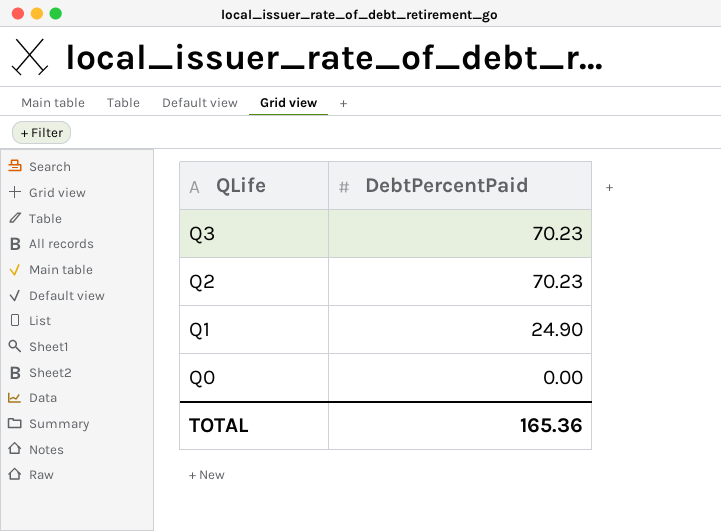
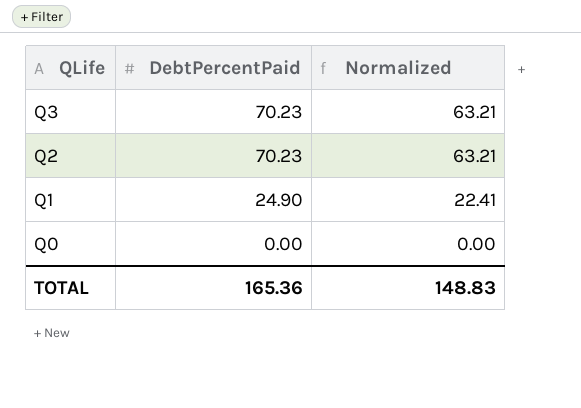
column Normalized | formula: none -> [DebtPercentPaid] * 0.9

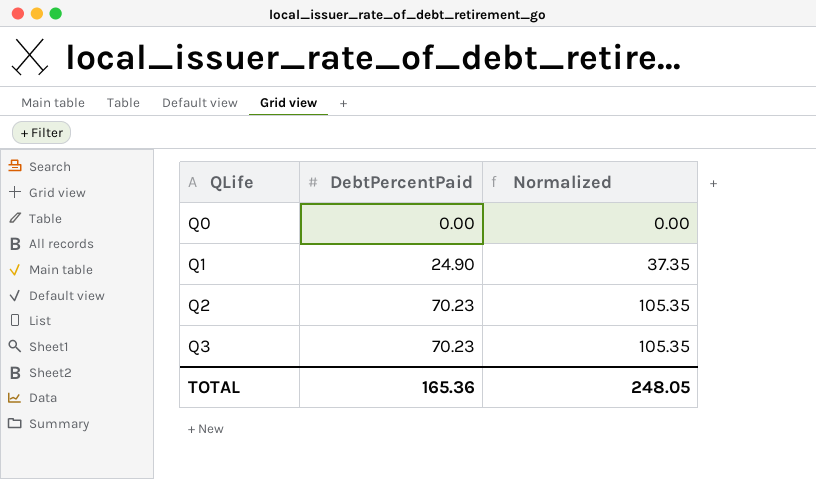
row order: QLife descending -> QLife ascending
column Normalized | formula: [DebtPercentPaid] * 0.9 -> [DebtPercentPaid] * 1.5
TOTAL | Normalized: 148.83 -> 248.05

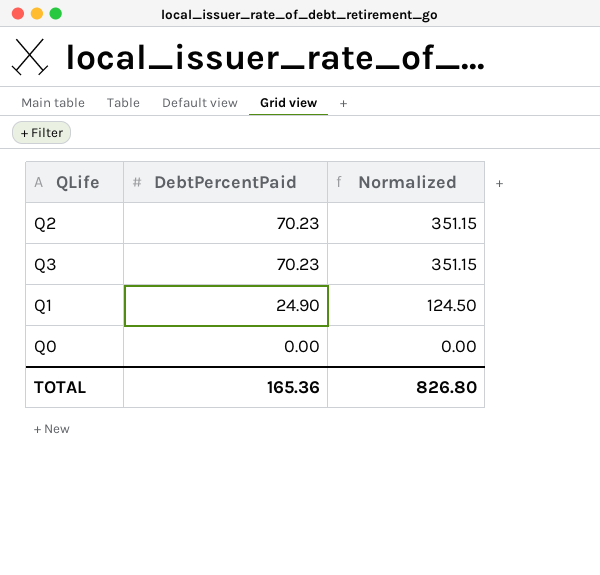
row order: QLife ascending -> DebtPercentPaid descending
column Normalized | formula: [DebtPercentPaid] * 1.5 -> [DebtPercentPaid] * 5
TOTAL | Normalized: 248.05 -> 826.80

